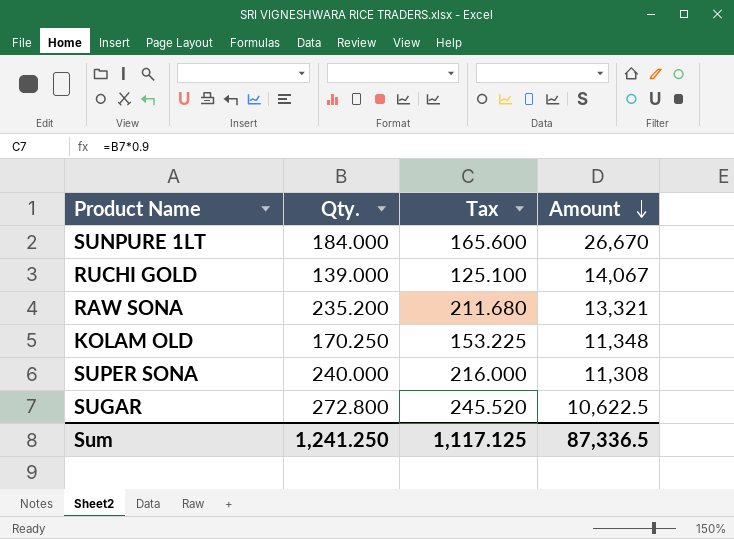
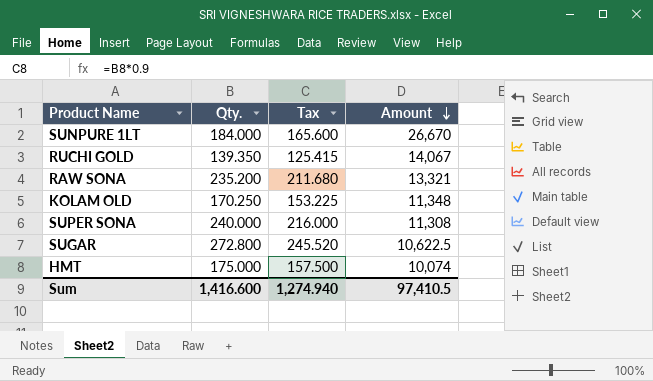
RUCHI GOLD | Qty.: 139.000 -> 139.350
RUCHI GOLD | Tax: 125.100 -> 125.415
row HMT: none -> 175.000 | 157.500 | 10,074
Sum | Qty.: 1,241.250 -> 1,416.600
Sum | Tax: 1,117.125 -> 1,274.940
Sum | Amount: 87,336.5 -> 97,410.5

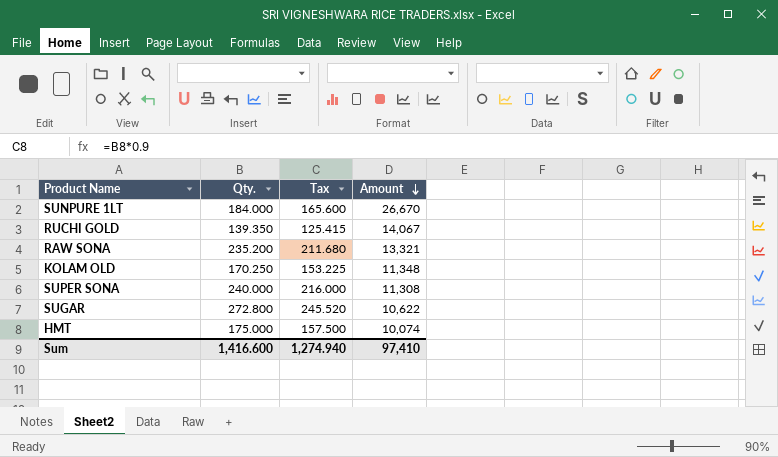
SUGAR | Amount: 10,622.5 -> 10,622
Sum | Amount: 97,410.5 -> 97,410

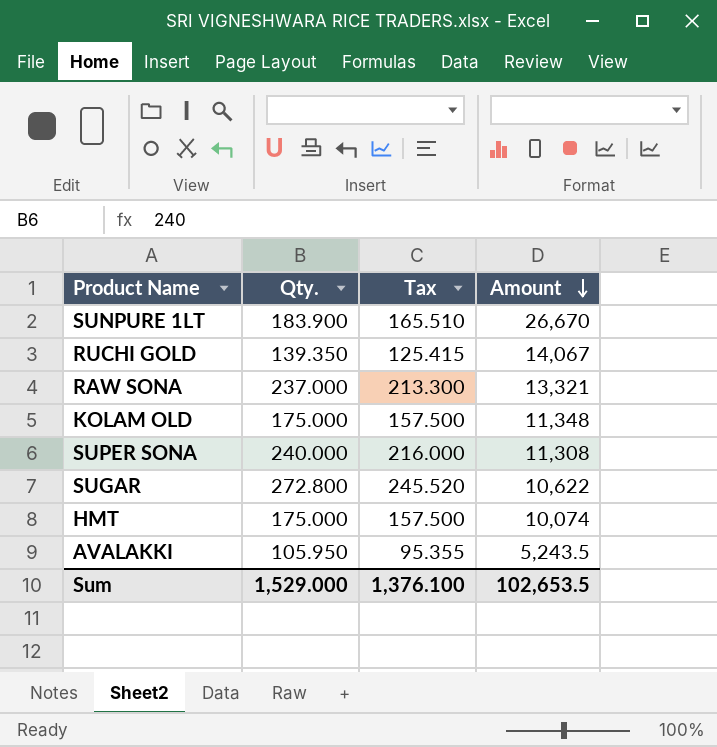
SUNPURE 1LT | Qty.: 184.000 -> 183.900
SUNPURE 1LT | Tax: 165.600 -> 165.510
RAW SONA | Qty.: 235.200 -> 237.000
RAW SONA | Tax: 211.680 -> 213.300
KOLAM OLD | Qty.: 170.250 -> 175.000
KOLAM OLD | Tax: 153.225 -> 157.500
row AVALAKKI: none -> 105.950 | 95.355 | 5,243.5
Sum | Qty.: 1,416.600 -> 1,529.000
Sum | Tax: 1,274.940 -> 1,376.100
Sum | Amount: 97,410 -> 102,653.5

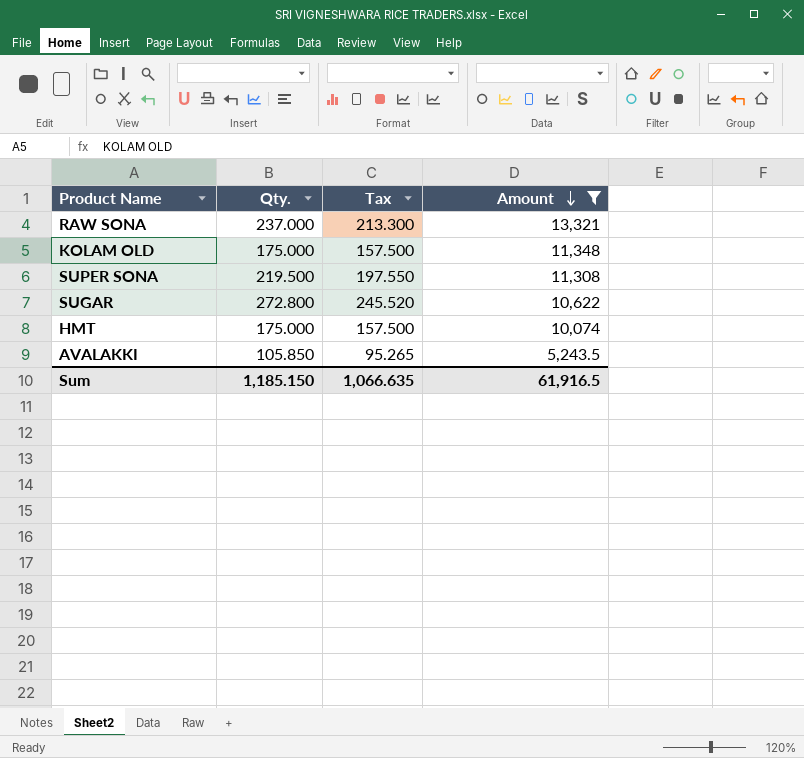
filter: none -> Amount <= 13,321
SUPER SONA | Qty.: 240.000 -> 219.500
SUPER SONA | Tax: 216.000 -> 197.550
AVALAKKI | Qty.: 105.950 -> 105.850
AVALAKKI | Tax: 95.355 -> 95.265
Sum | Qty.: 1,529.000 -> 1,185.150
Sum | Tax: 1,376.100 -> 1,066.635
Sum | Amount: 102,653.5 -> 61,916.5

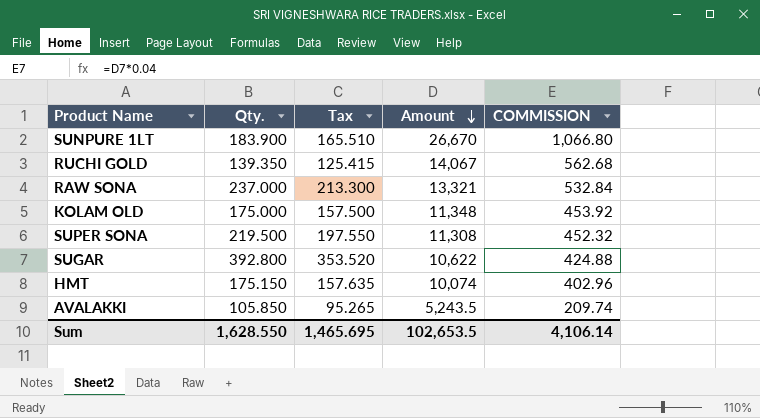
filter: Amount <= 13,321 -> none
column COMMISSION | formula: none -> [Amount] * 0.04
SUGAR | Qty.: 272.800 -> 392.800
SUGAR | Tax: 245.520 -> 353.520
HMT | Qty.: 175.000 -> 175.150
HMT | Tax: 157.500 -> 157.635
Sum | Qty.: 1,185.150 -> 1,628.550
Sum | Tax: 1,066.635 -> 1,465.695
Sum | Amount: 61,916.5 -> 102,653.5

